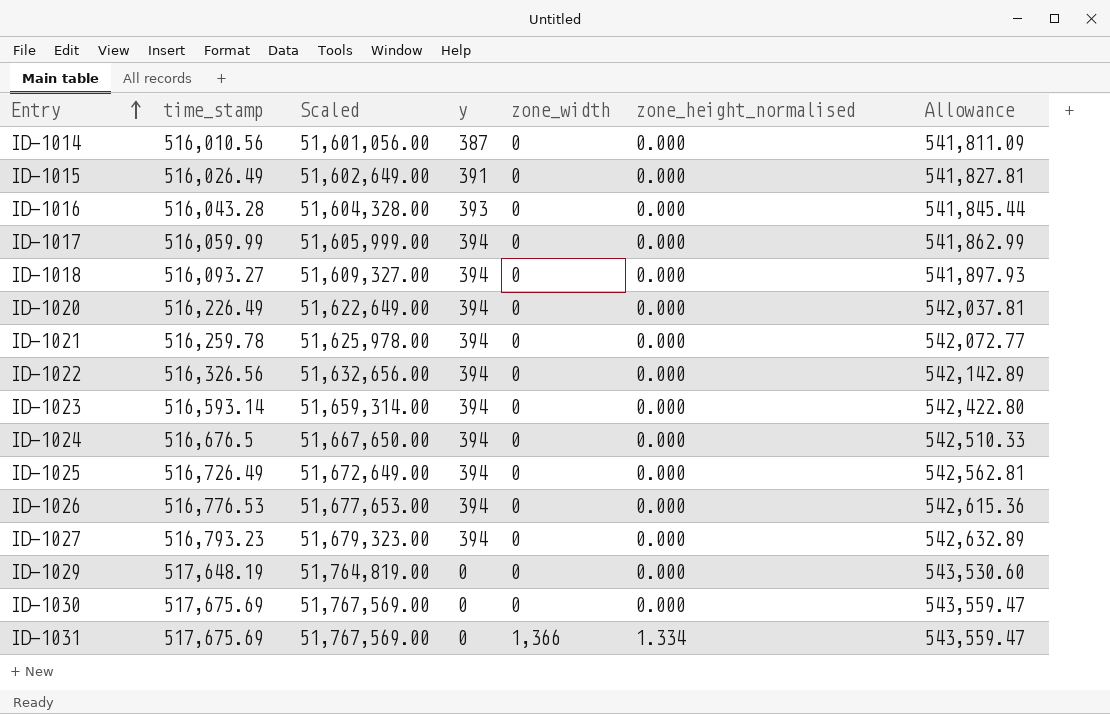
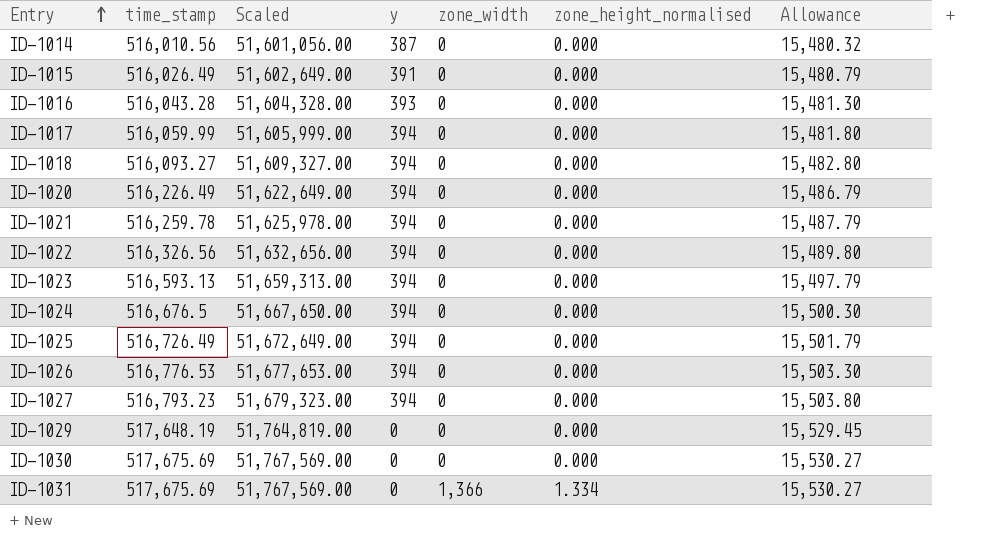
column Allowance | formula: [time_stamp] * 1.05 -> [time_stamp] * 0.03
ID-1023 | time_stamp: 516,593.14 -> 516,593.13
ID-1023 | Scaled: 51,659,314.00 -> 51,659,313.00

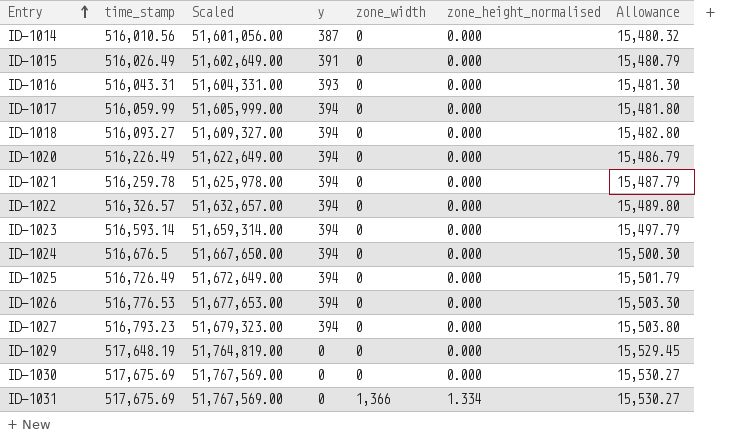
ID-1016 | time_stamp: 516,043.28 -> 516,043.31
ID-1016 | Scaled: 51,604,328.00 -> 51,604,331.00
ID-1022 | time_stamp: 516,326.56 -> 516,326.57
ID-1022 | Scaled: 51,632,656.00 -> 51,632,657.00
ID-1023 | time_stamp: 516,593.13 -> 516,593.14
ID-1023 | Scaled: 51,659,313.00 -> 51,659,314.00

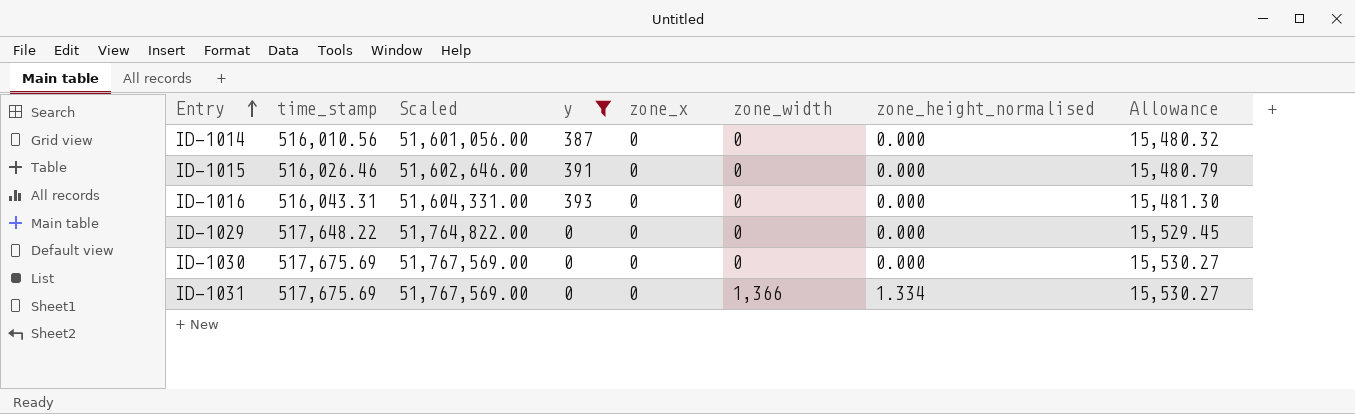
filter: none -> y != 394
column zone_x | position: none -> 5
ID-1015 | time_stamp: 516,026.49 -> 516,026.46
ID-1015 | Scaled: 51,602,649.00 -> 51,602,646.00
ID-1029 | time_stamp: 517,648.19 -> 517,648.22
ID-1029 | Scaled: 51,764,819.00 -> 51,764,822.00

